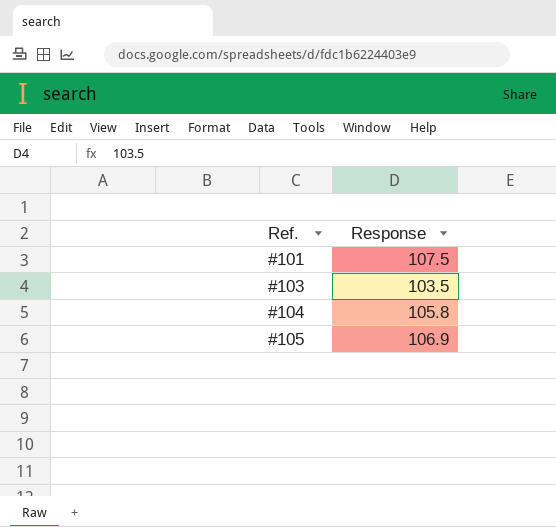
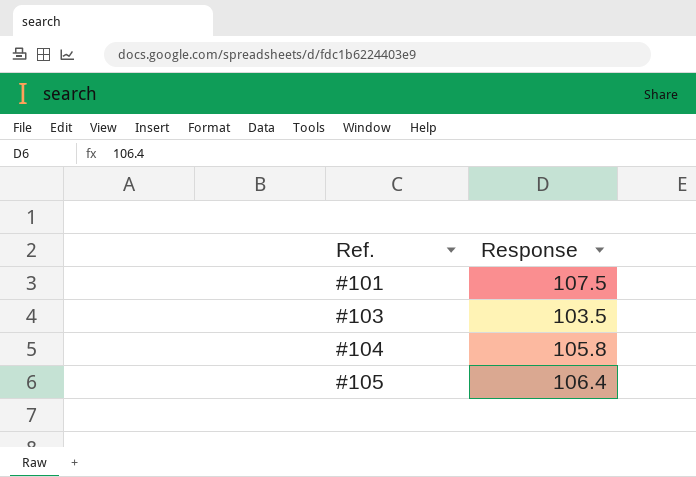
#105 | Response: 106.9 -> 106.4

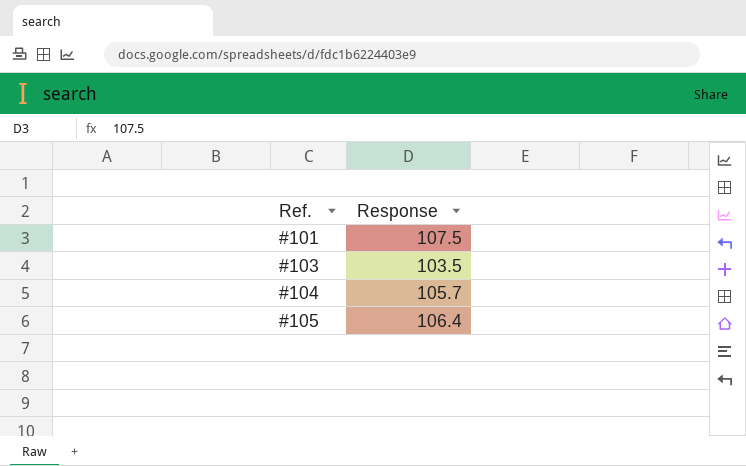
#104 | Response: 105.8 -> 105.7

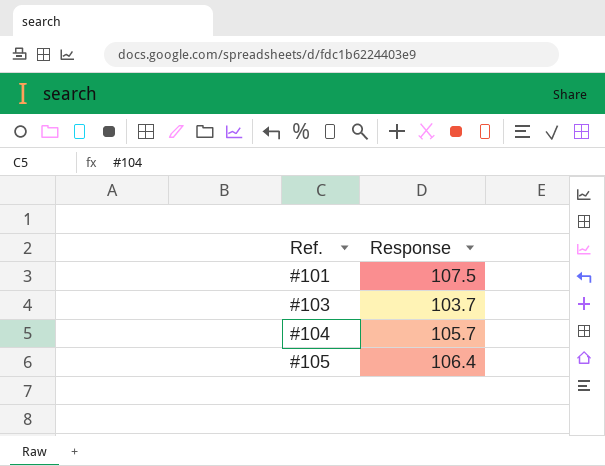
#103 | Response: 103.5 -> 103.7

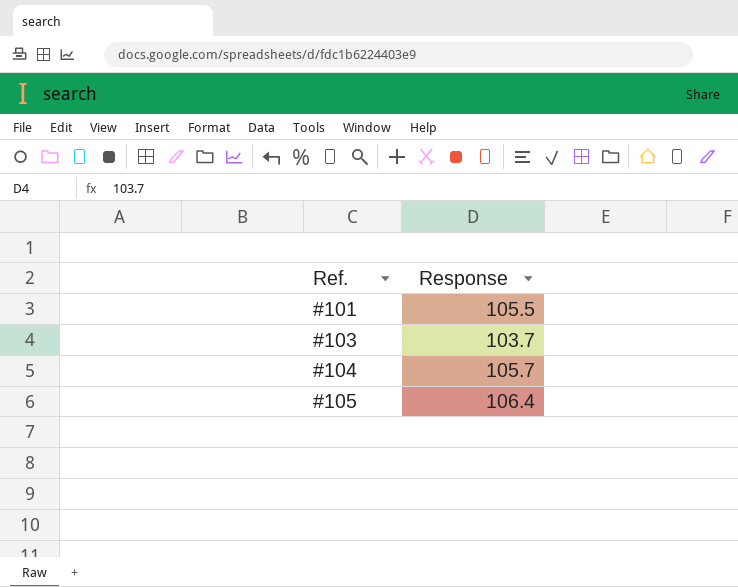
#101 | Response: 107.5 -> 105.5

